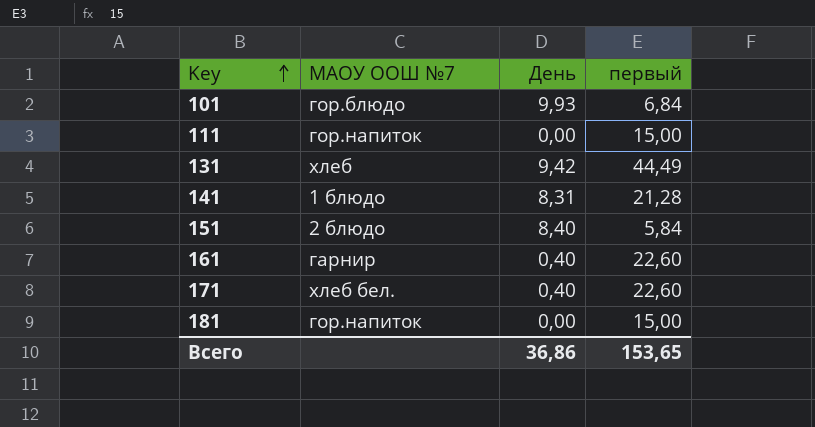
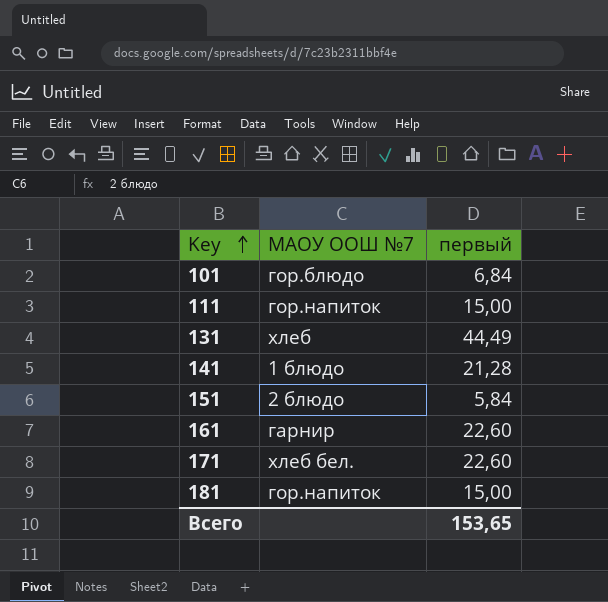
column День | position: 3 -> none

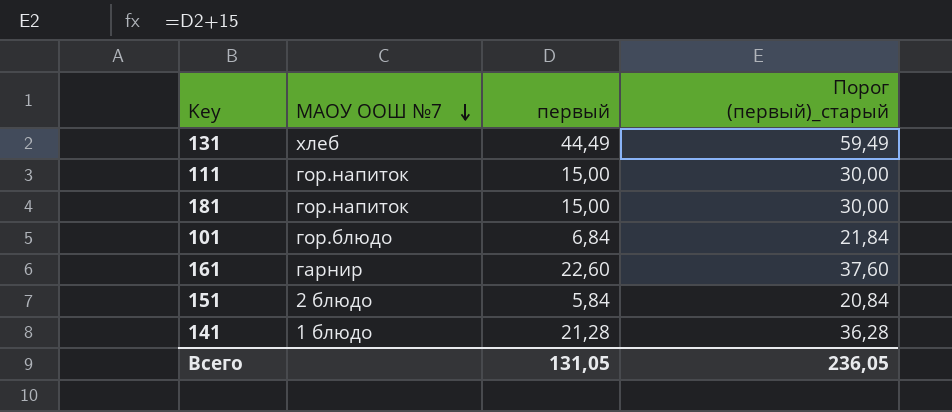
row order: Key ascending -> МАОУ ООШ №7 descending
column Порог (первый)_старый | formula: none -> [первый] + 15
row 171: хлеб бел. | 22,60 -> none
Всего | первый: 153,65 -> 131,05

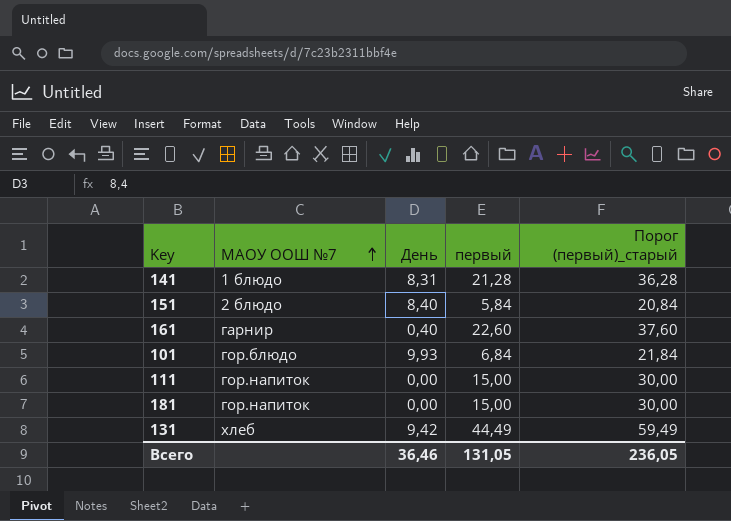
row order: МАОУ ООШ №7 descending -> МАОУ ООШ №7 ascending
column День | position: none -> 3

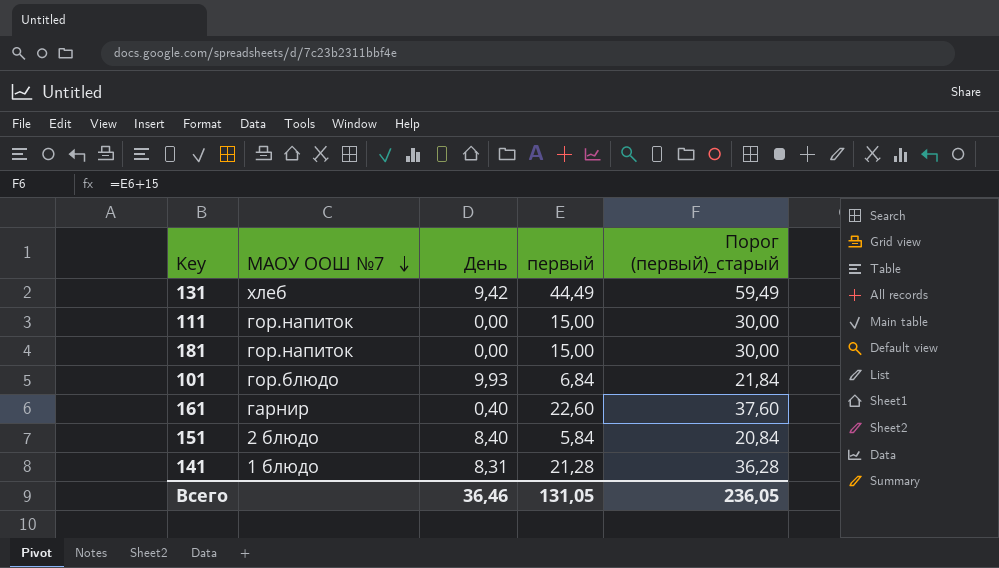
row order: МАОУ ООШ №7 ascending -> МАОУ ООШ №7 descending

